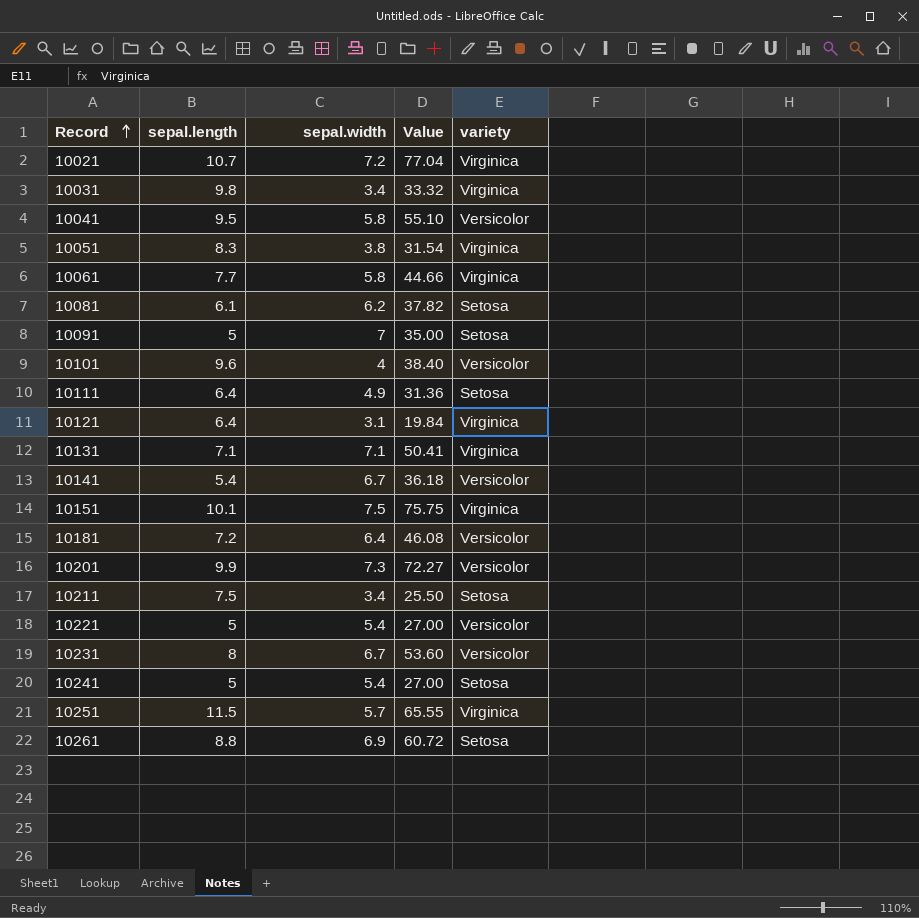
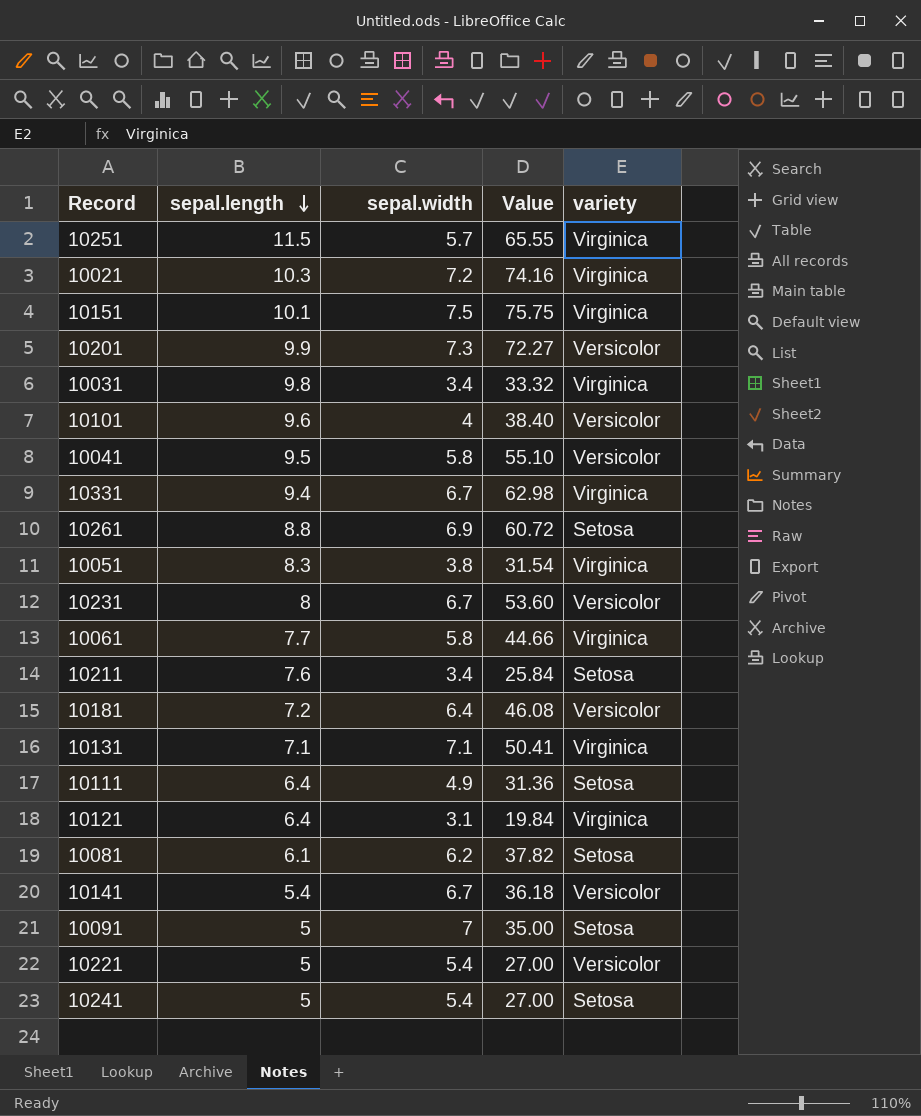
row order: Record ascending -> sepal.length descending
10021 | sepal.length: 10.7 -> 10.3
10021 | Value: 77.04 -> 74.16
row 10331: none -> 9.4 | 6.7 | 62.98 | Virginica
10211 | sepal.length: 7.5 -> 7.6
10211 | Value: 25.50 -> 25.84

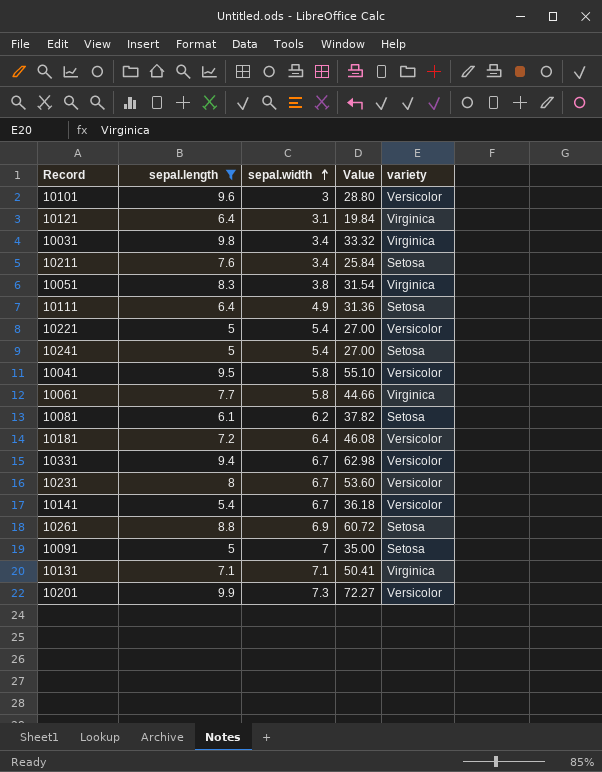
filter: none -> sepal.length <= 9.9
row order: sepal.length descending -> sepal.width ascending
10101 | sepal.width: 4 -> 3
10101 | Value: 38.40 -> 28.80
10331 | variety: Virginica -> Versicolor

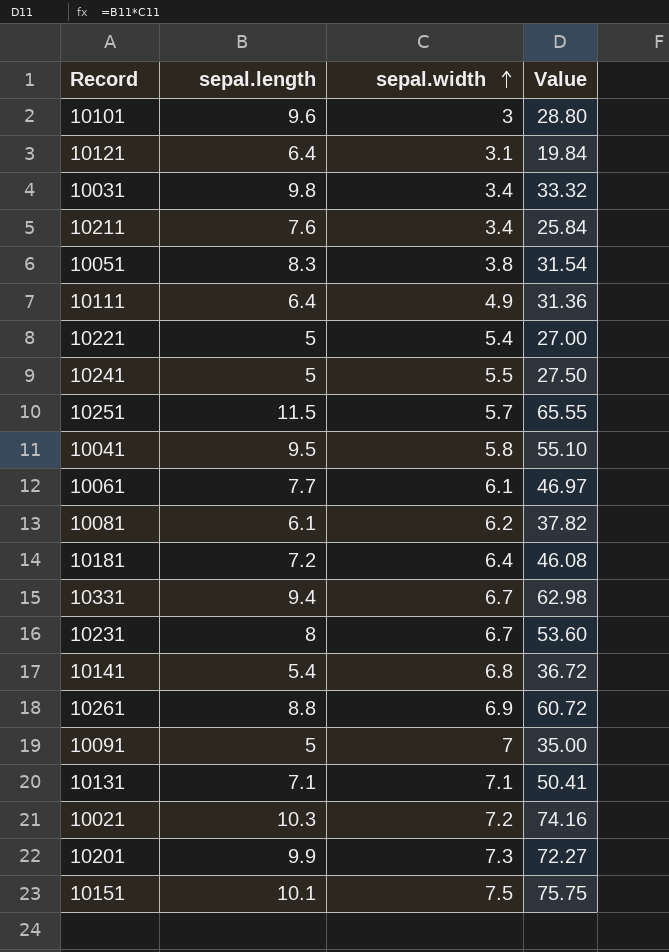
filter: sepal.length <= 9.9 -> none
column variety | position: 5 -> none
10241 | sepal.width: 5.4 -> 5.5
10241 | Value: 27.00 -> 27.50
10061 | sepal.width: 5.8 -> 6.1
10061 | Value: 44.66 -> 46.97
10141 | sepal.width: 6.7 -> 6.8
10141 | Value: 36.18 -> 36.72

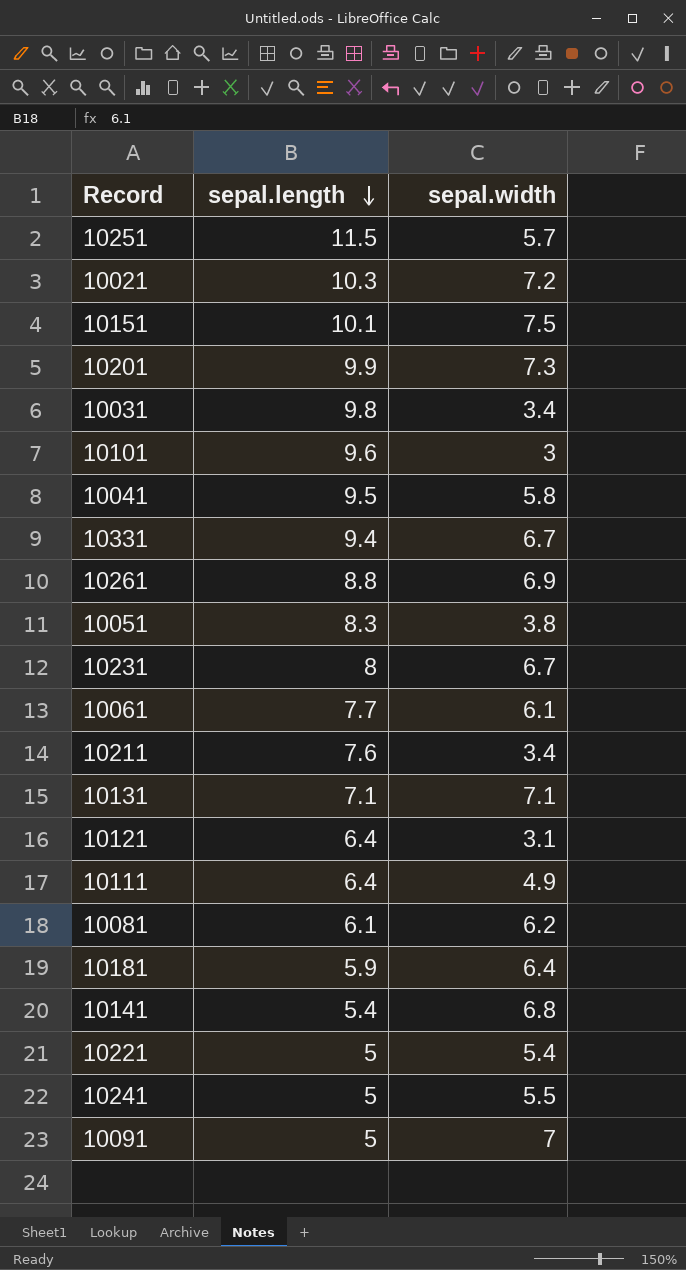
row order: sepal.width ascending -> sepal.length descending
column Value | formula: [sepal.length] * [sepal.width] -> none
10181 | sepal.length: 7.2 -> 5.9

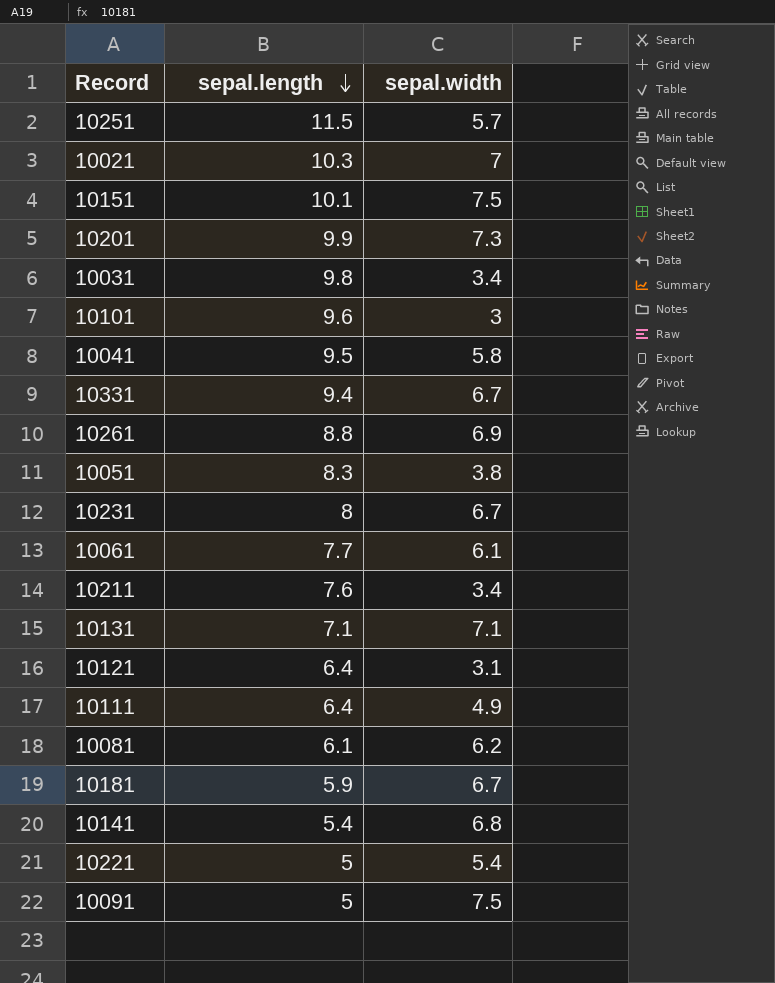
row 10241: 5 | 5.5 -> none
10021 | sepal.width: 7.2 -> 7
10181 | sepal.width: 6.4 -> 6.7
10091 | sepal.width: 7 -> 7.5

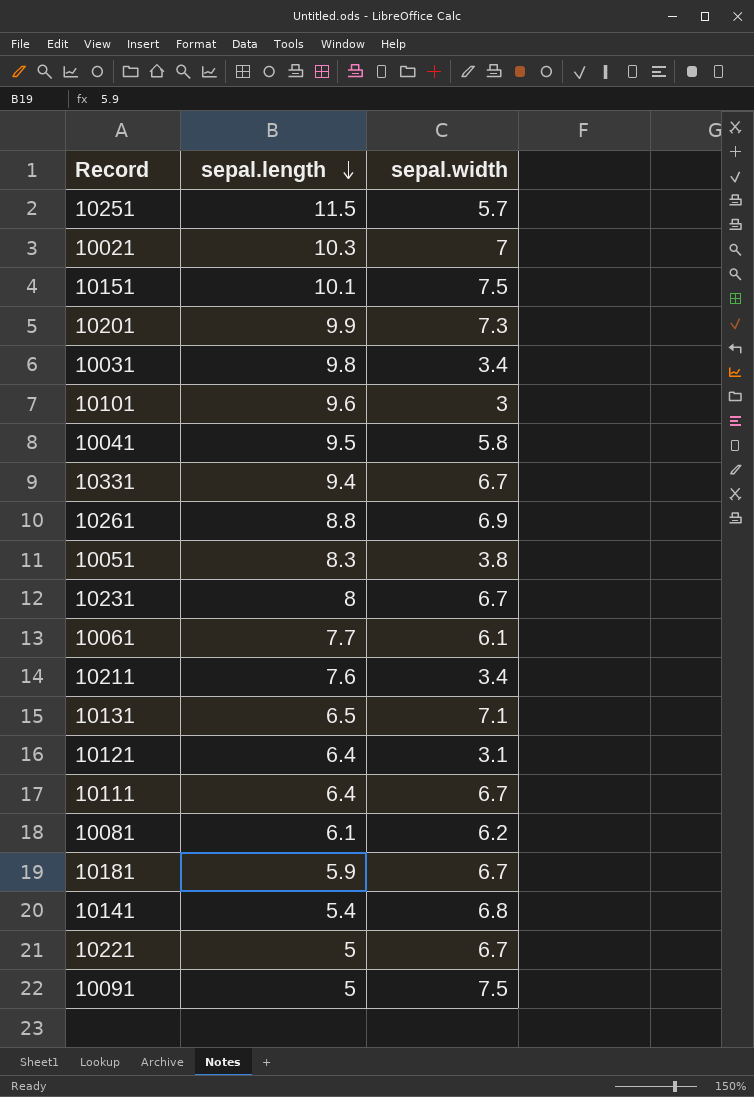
10131 | sepal.length: 7.1 -> 6.5
10111 | sepal.width: 4.9 -> 6.7
10221 | sepal.width: 5.4 -> 6.7

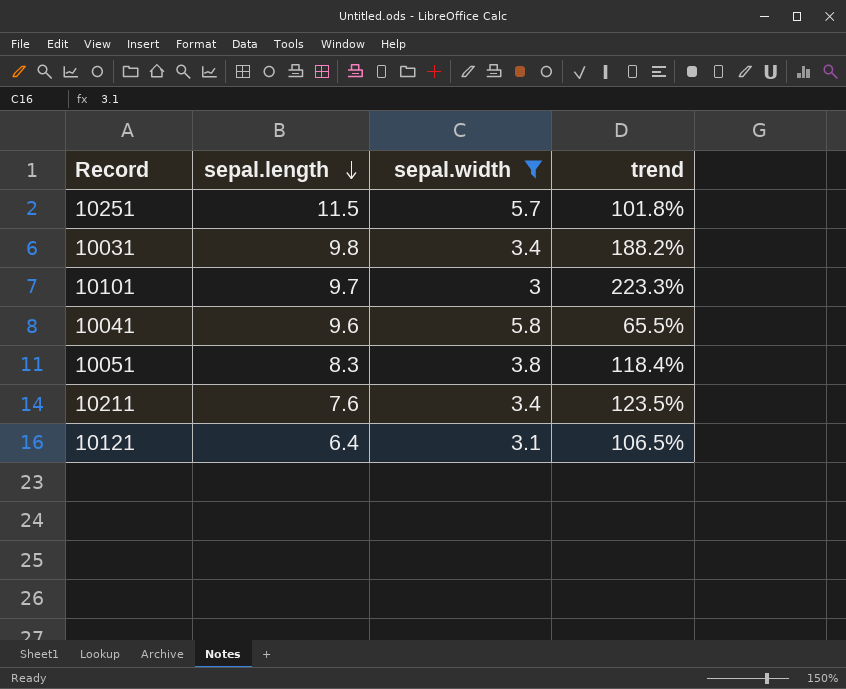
filter: none -> sepal.width <= 5.8
column trend | formula: none -> ([sepal.length] - [sepal.width]) / [sepal.width]
10101 | sepal.length: 9.6 -> 9.7
10041 | sepal.length: 9.5 -> 9.6

